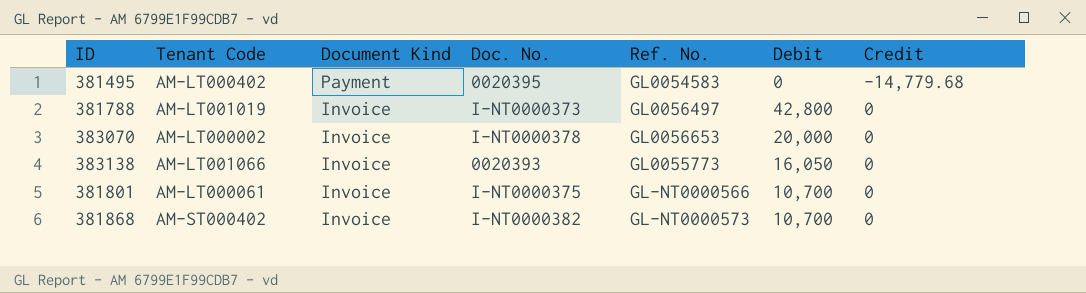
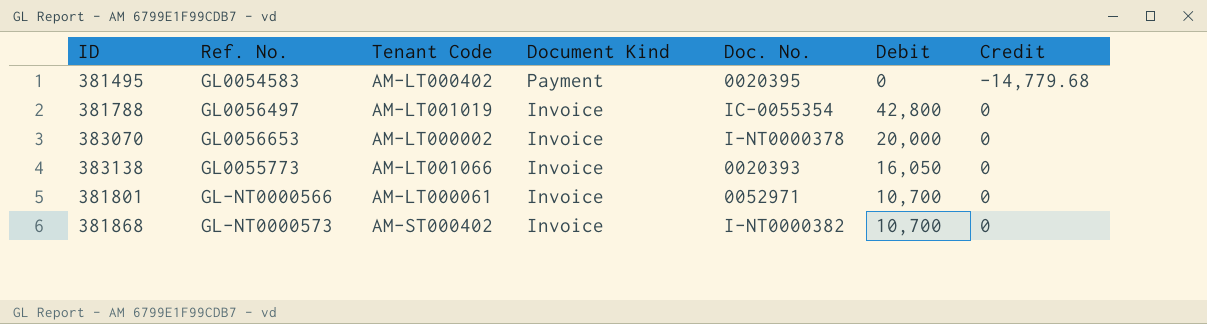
column Ref. No. | position: 5 -> 2
381788 | Doc. No.: I-NT0000373 -> IC-0055354
381801 | Doc. No.: I-NT0000375 -> 0052971

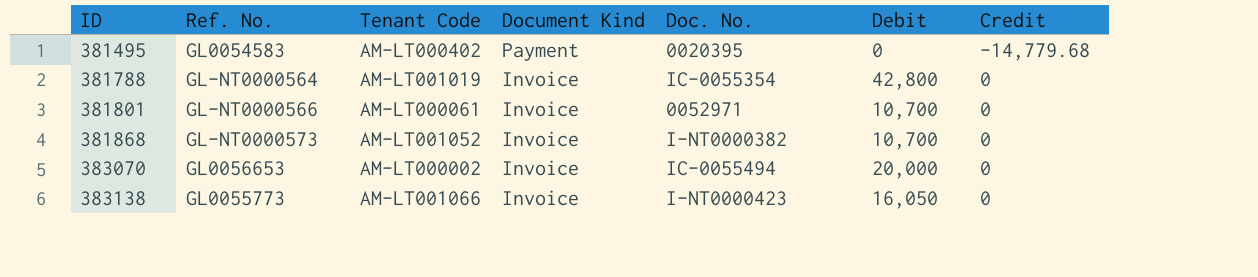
row order: Document Kind descending -> ID ascending
381788 | Ref. No.: GL0056497 -> GL-NT0000564
381868 | Tenant Code: AM-ST000402 -> AM-LT001052
383070 | Doc. No.: I-NT0000378 -> IC-0055494
383138 | Doc. No.: 0020393 -> I-NT0000423

